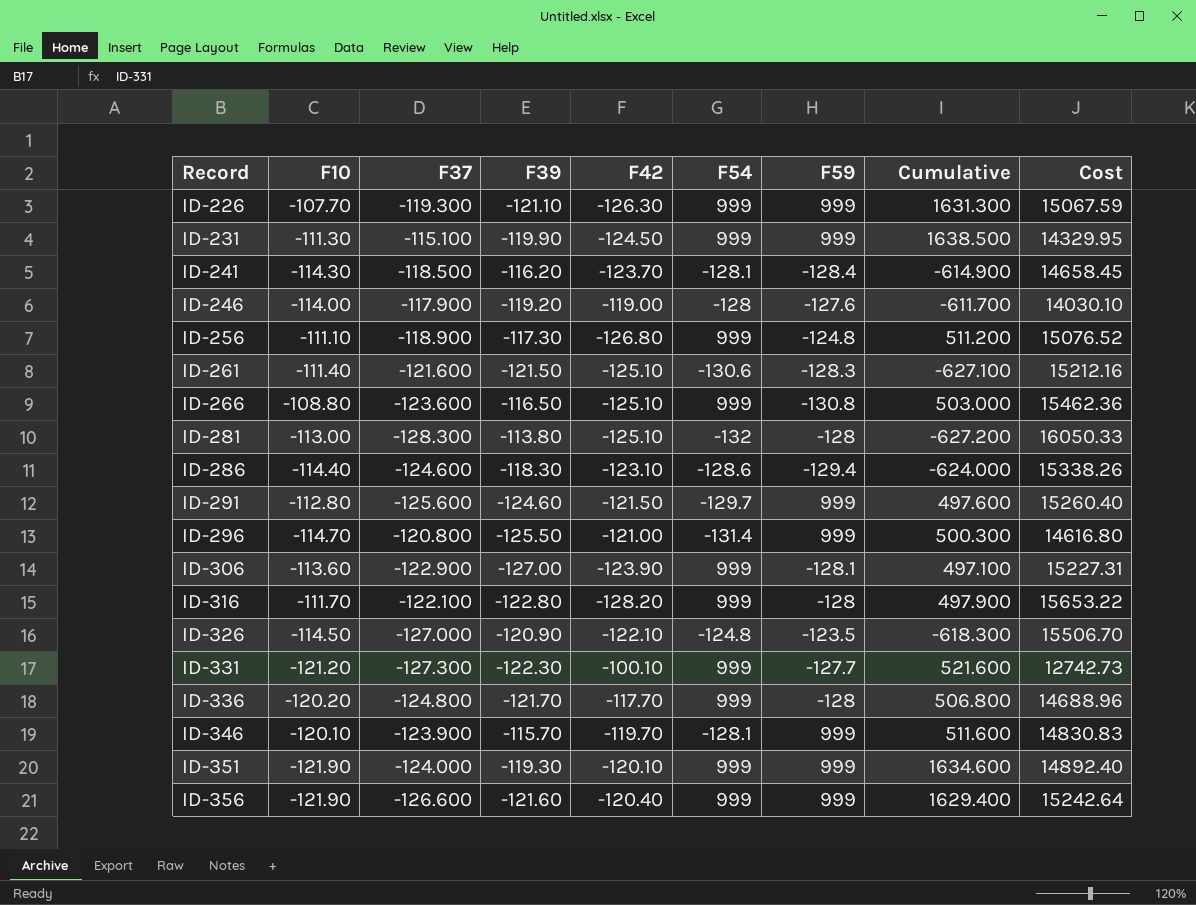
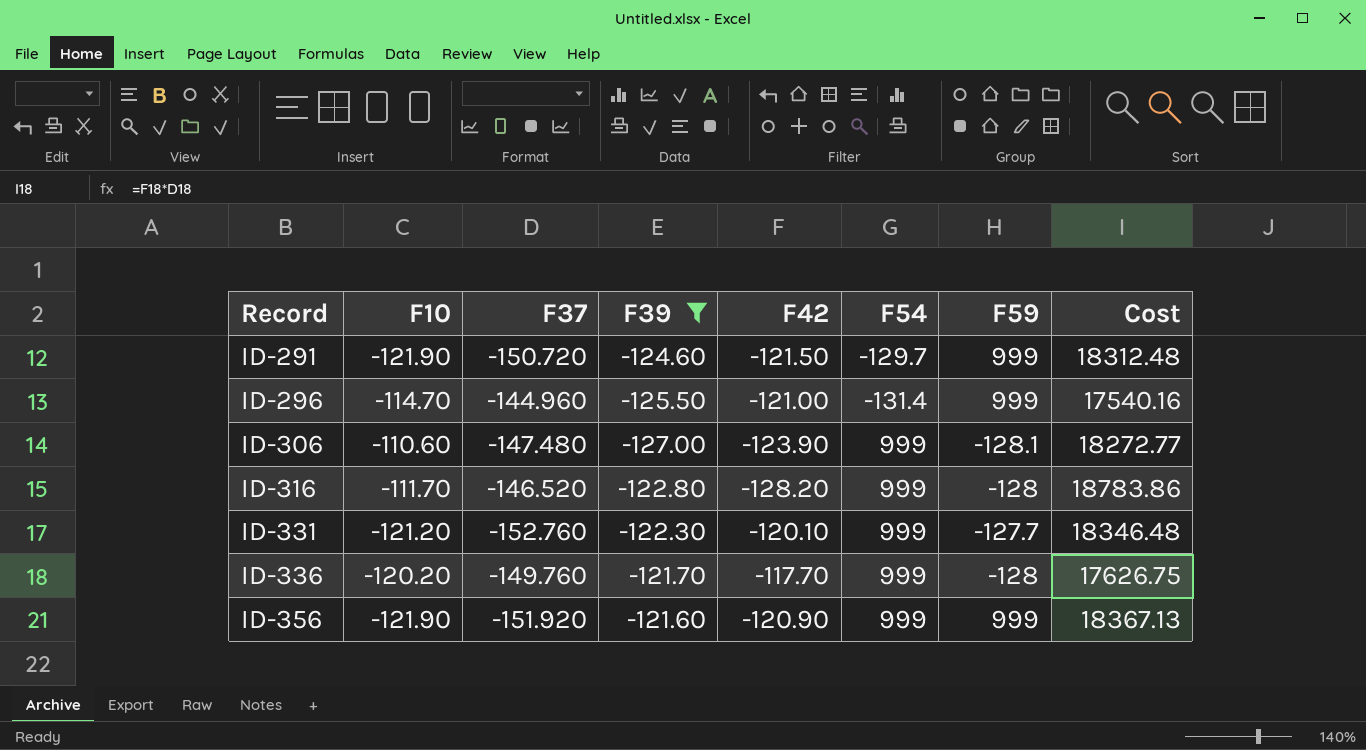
filter: none -> F39 <= -121.60
column Cumulative | formula: [F37] + [F39] + [F42] + [F54] + [F59] -> none
ID-291 | F10: -112.80 -> -121.90
ID-291 | F37: -125.600 -> -150.720
ID-291 | Cost: 15260.40 -> 18312.48
ID-296 | F37: -120.800 -> -144.960
ID-296 | Cost: 14616.80 -> 17540.16
ID-306 | F10: -113.60 -> -110.60
ID-306 | F37: -122.900 -> -147.480
ID-306 | Cost: 15227.31 -> 18272.77
ID-316 | F37: -122.100 -> -146.520
ID-316 | Cost: 15653.22 -> 18783.86
ID-331 | F37: -127.300 -> -152.760
ID-331 | F42: -100.10 -> -120.10
ID-331 | Cost: 12742.73 -> 18346.48
ID-336 | F37: -124.800 -> -149.760
ID-336 | Cost: 14688.96 -> 17626.75
ID-356 | F37: -126.600 -> -151.920
ID-356 | F42: -120.40 -> -120.90
ID-356 | Cost: 15242.64 -> 18367.13

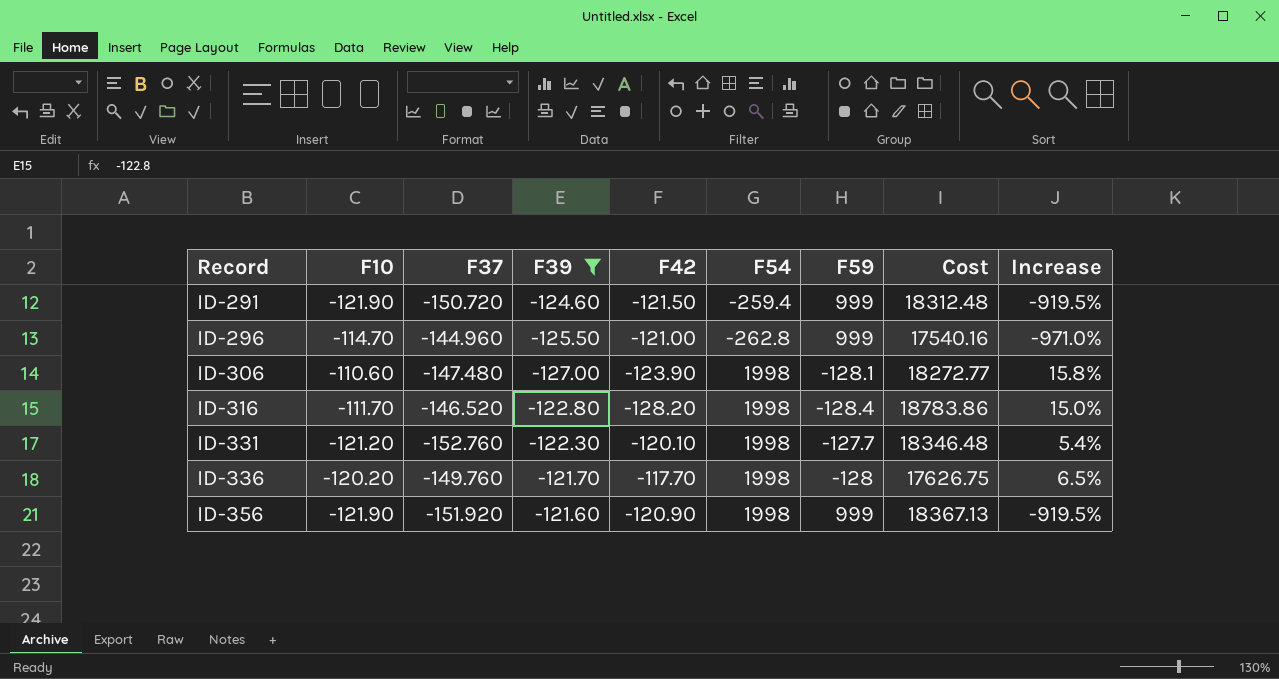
column Increase | formula: none -> ([F59] - [F10]) / [F10]
ID-291 | F54: -129.7 -> -259.4
ID-296 | F54: -131.4 -> -262.8
ID-306 | F54: 999 -> 1998
ID-316 | F54: 999 -> 1998
ID-316 | F59: -128 -> -128.4
ID-331 | F54: 999 -> 1998
ID-336 | F54: 999 -> 1998
ID-356 | F54: 999 -> 1998

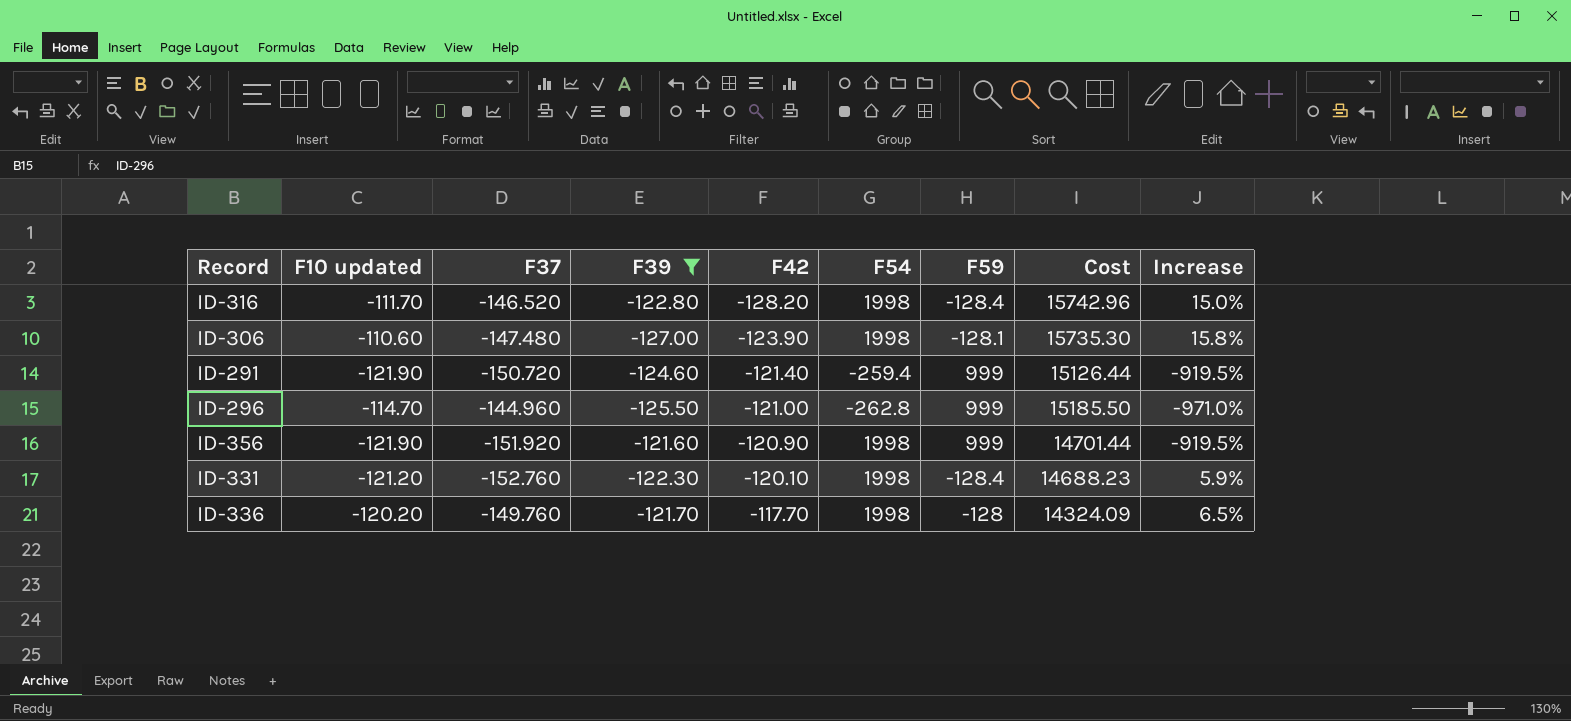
row order: Record ascending -> F42 ascending
column name: F10 -> F10 updated
column Cost | formula: [F37] * [F42] -> [F39] * [F42]
ID-291 | F42: -121.50 -> -121.40
ID-331 | F59: -127.7 -> -128.4
ID-331 | Increase: 5.4% -> 5.9%

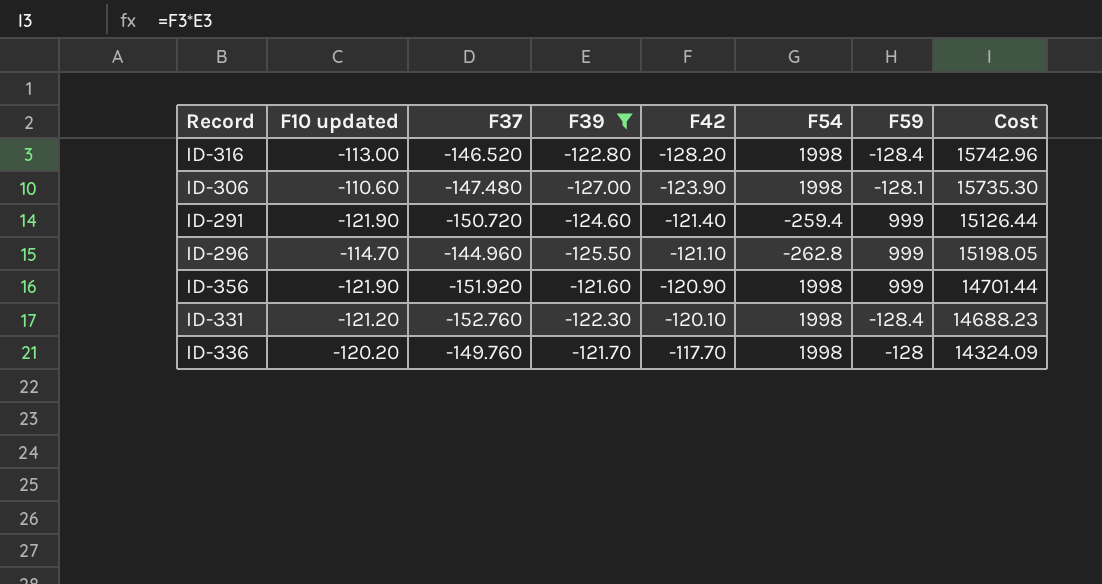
column Increase | formula: ([F59] - [F10 updated]) / [F10 updated] -> none
ID-316 | F10 updated: -111.70 -> -113.00
ID-296 | F42: -121.00 -> -121.10
ID-296 | Cost: 15185.50 -> 15198.05

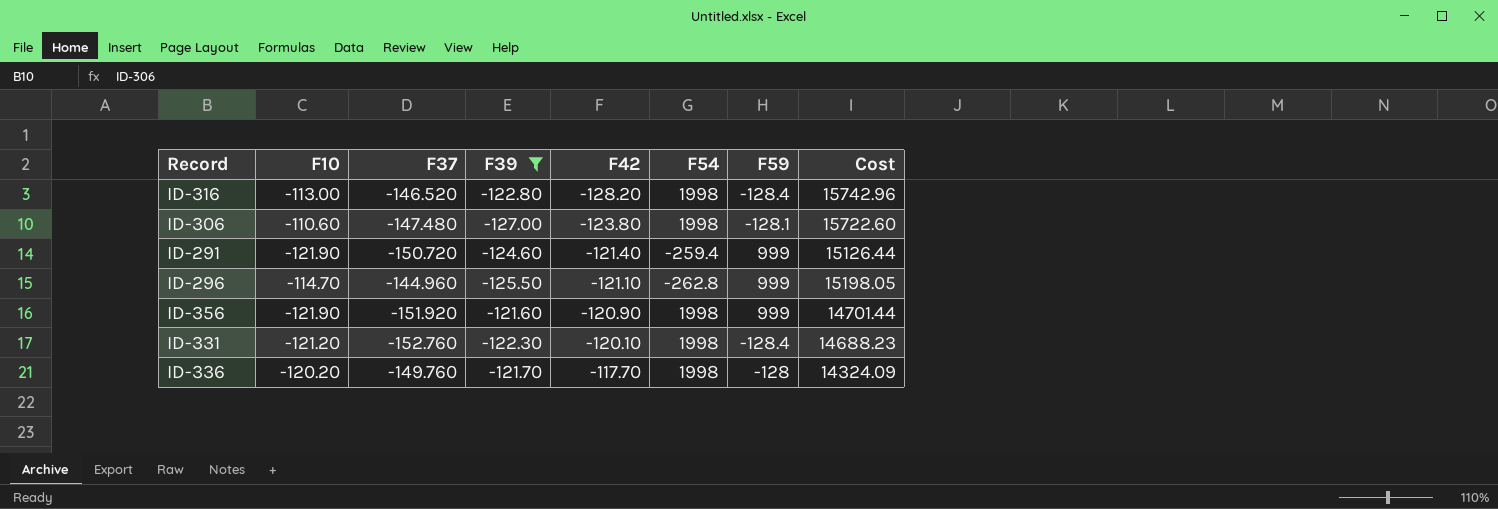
column name: F10 updated -> F10
ID-306 | F42: -123.90 -> -123.80
ID-306 | Cost: 15735.30 -> 15722.60

